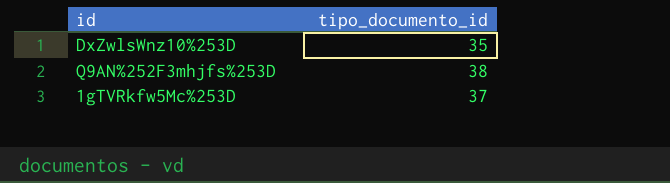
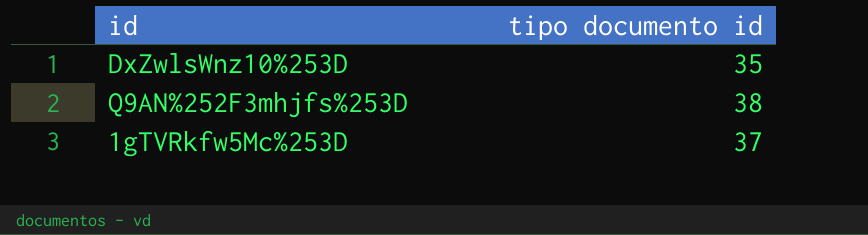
column name: tipo_documento_id -> tipo documento id

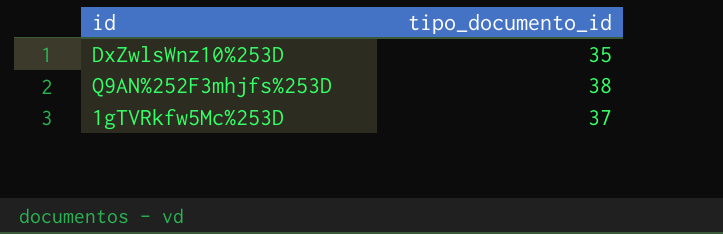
column name: tipo documento id -> tipo_documento_id

